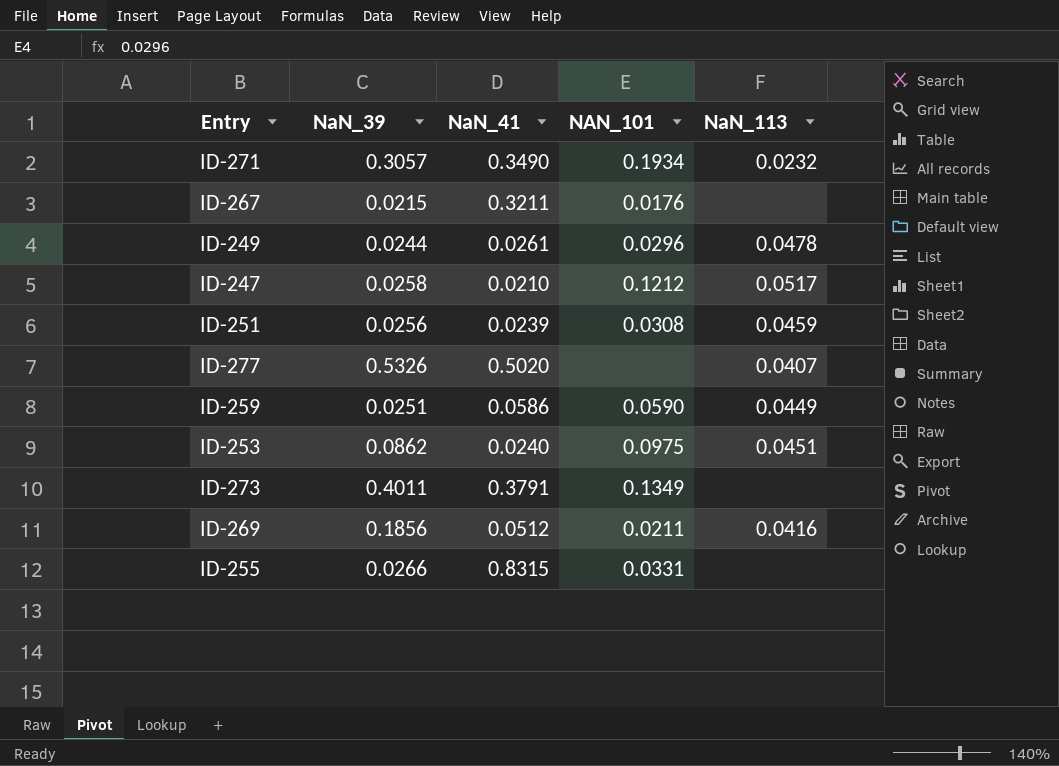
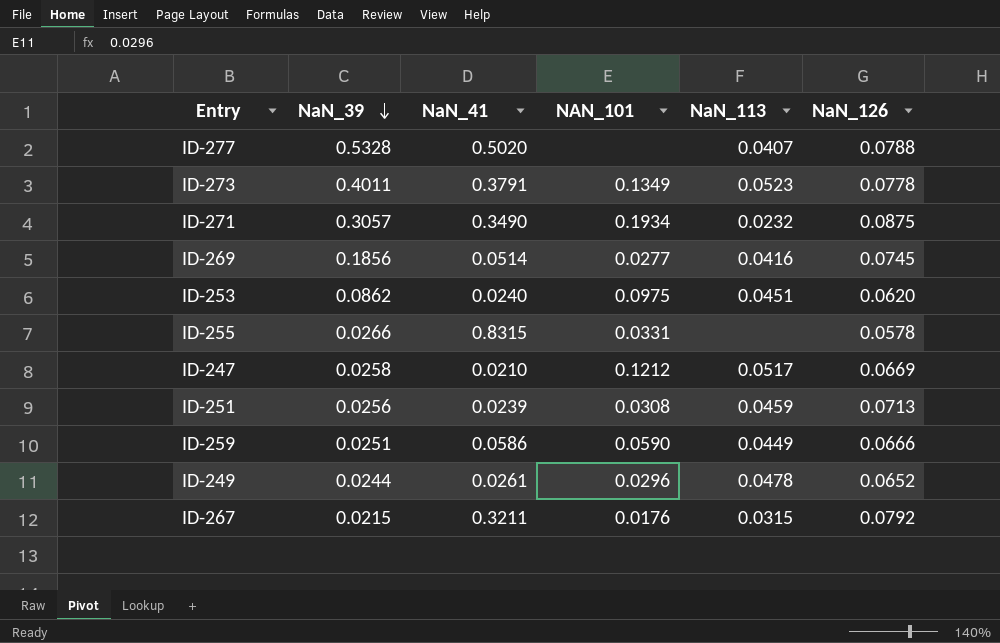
row order: none -> NaN_39 descending
column NaN_126 | position: none -> 6
ID-277 | NaN_39: 0.5326 -> 0.5328
ID-273 | NaN_113: none -> 0.0523
ID-269 | NaN_41: 0.0512 -> 0.0514
ID-269 | NAN_101: 0.0211 -> 0.0277
ID-267 | NaN_113: none -> 0.0315

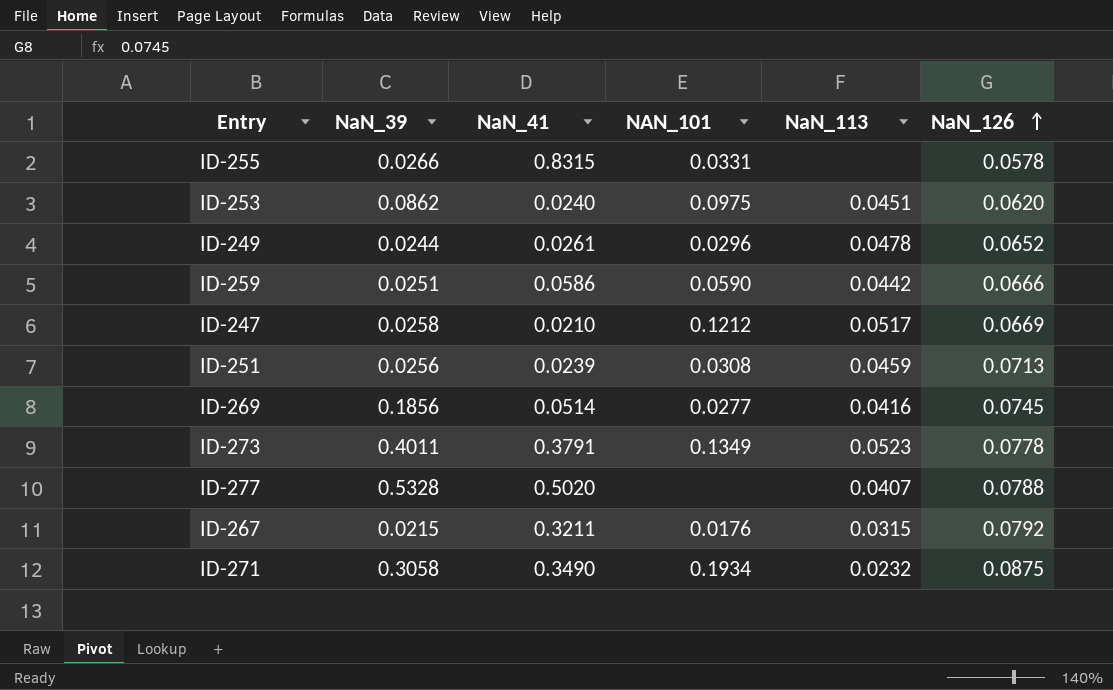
row order: NaN_39 descending -> NaN_126 ascending
ID-259 | NaN_113: 0.0449 -> 0.0442
ID-271 | NaN_39: 0.3057 -> 0.3058

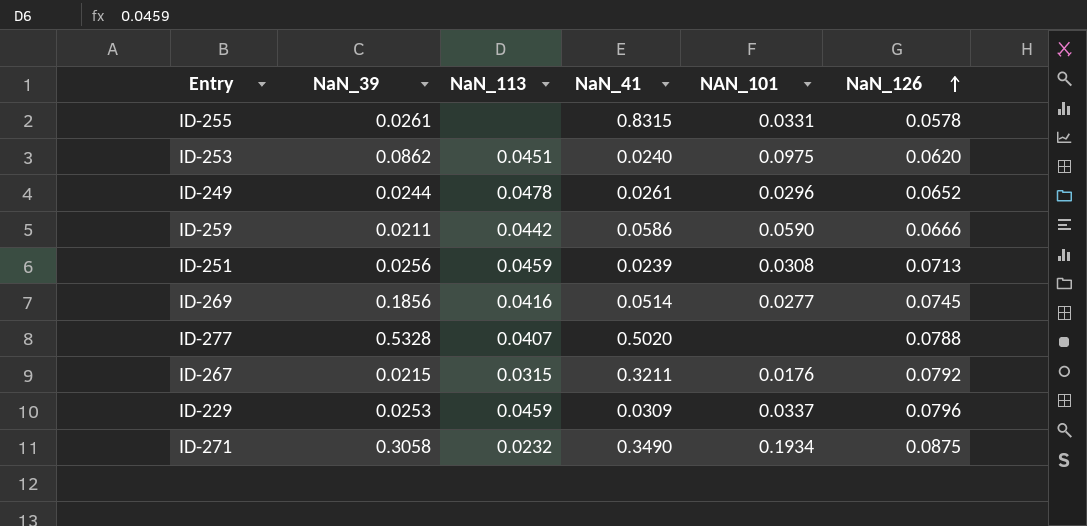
column NaN_113 | position: 5 -> 3
row ID-247: 0.0258 | 0.0210 | 0.1212 | 0.0517 | 0.0669 -> none
row ID-273: 0.4011 | 0.3791 | 0.1349 | 0.0523 | 0.0778 -> none
ID-255 | NaN_39: 0.0266 -> 0.0261
ID-259 | NaN_39: 0.0251 -> 0.0211
row ID-229: none -> 0.0253 | 0.0459 | 0.0309 | 0.0337 | 0.0796

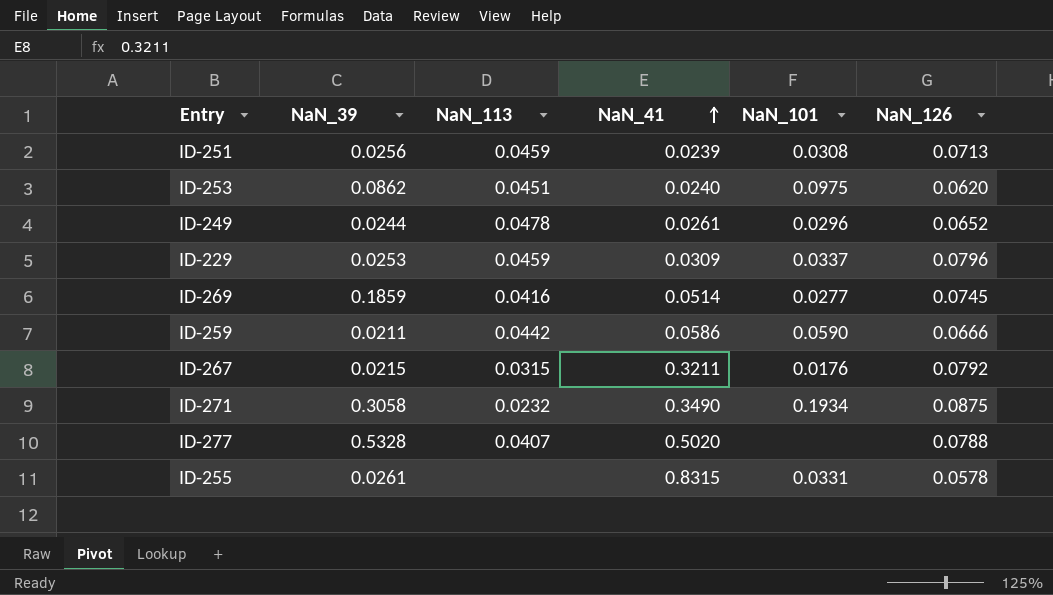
row order: NaN_126 ascending -> NaN_41 ascending
column name: NAN_101 -> NaN_101
ID-269 | NaN_39: 0.1856 -> 0.1859

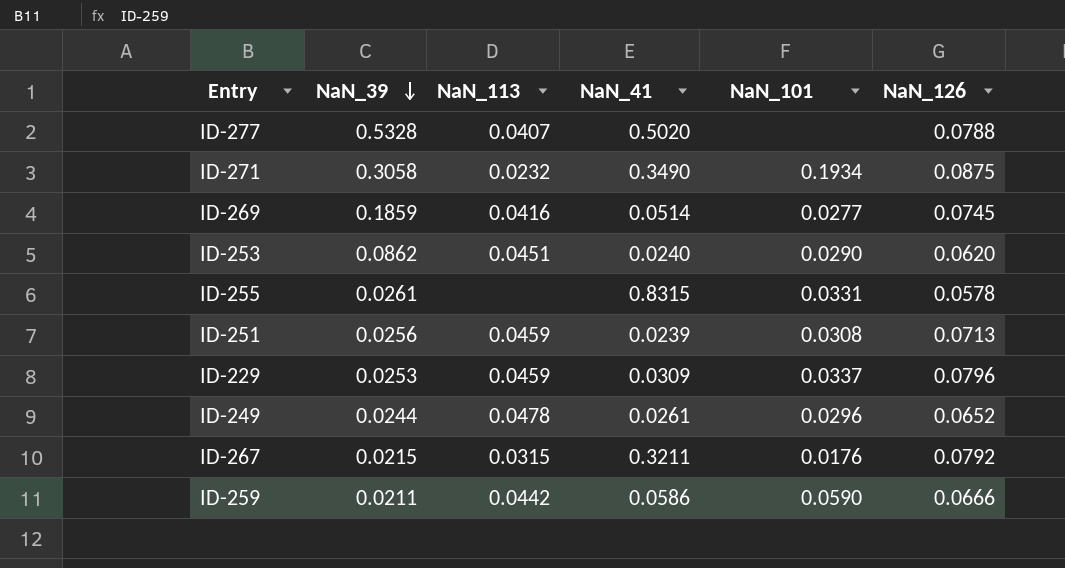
row order: NaN_41 ascending -> NaN_39 descending
ID-253 | NaN_101: 0.0975 -> 0.0290

